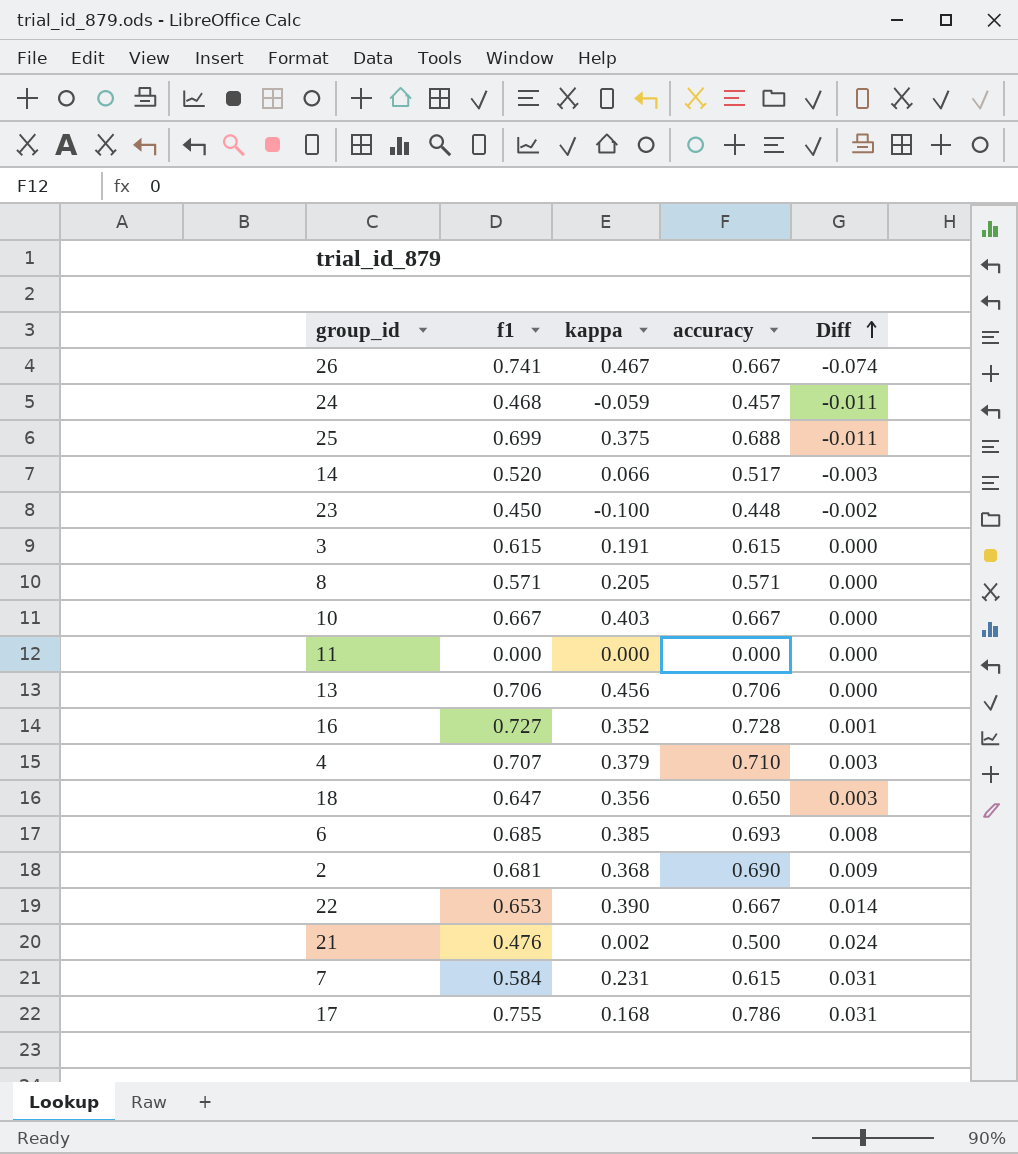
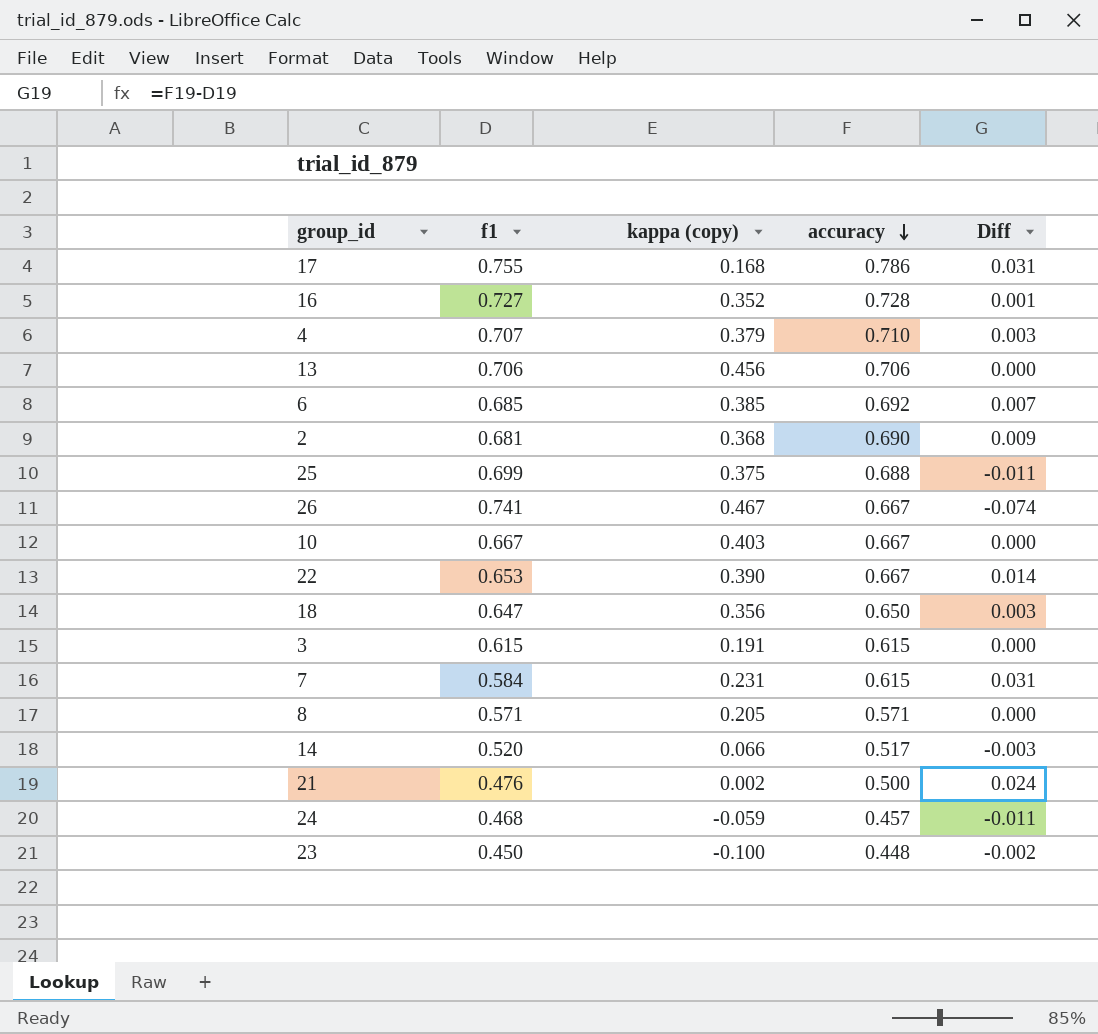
row order: Diff ascending -> accuracy descending
column name: kappa -> kappa (copy)
row 11: 0.000 | 0.000 | 0.000 | 0.000 -> none
6 | accuracy: 0.693 -> 0.692
6 | Diff: 0.008 -> 0.007

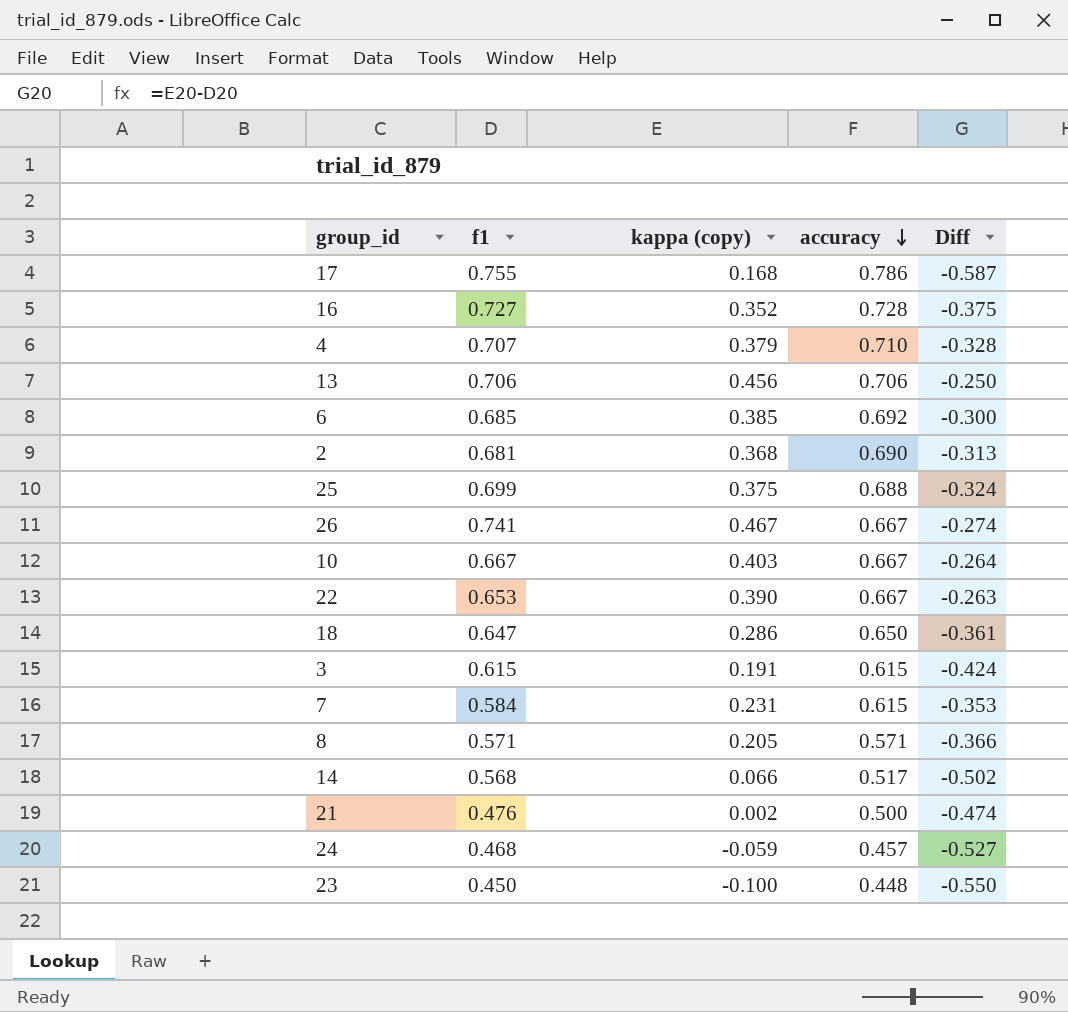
column Diff | formula: [accuracy] - [f1] -> [kappa (copy)] - [f1]
18 | kappa (copy): 0.356 -> 0.286
14 | f1: 0.520 -> 0.568

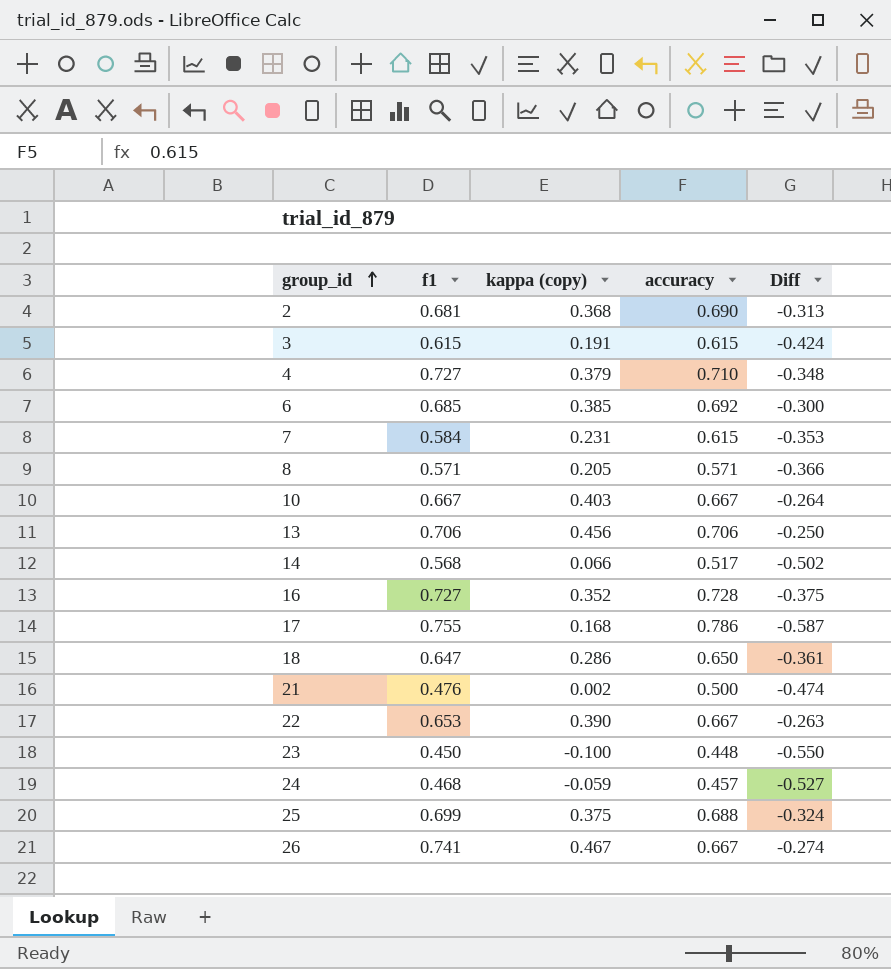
row order: accuracy descending -> group_id ascending
4 | f1: 0.707 -> 0.727
4 | Diff: -0.328 -> -0.348

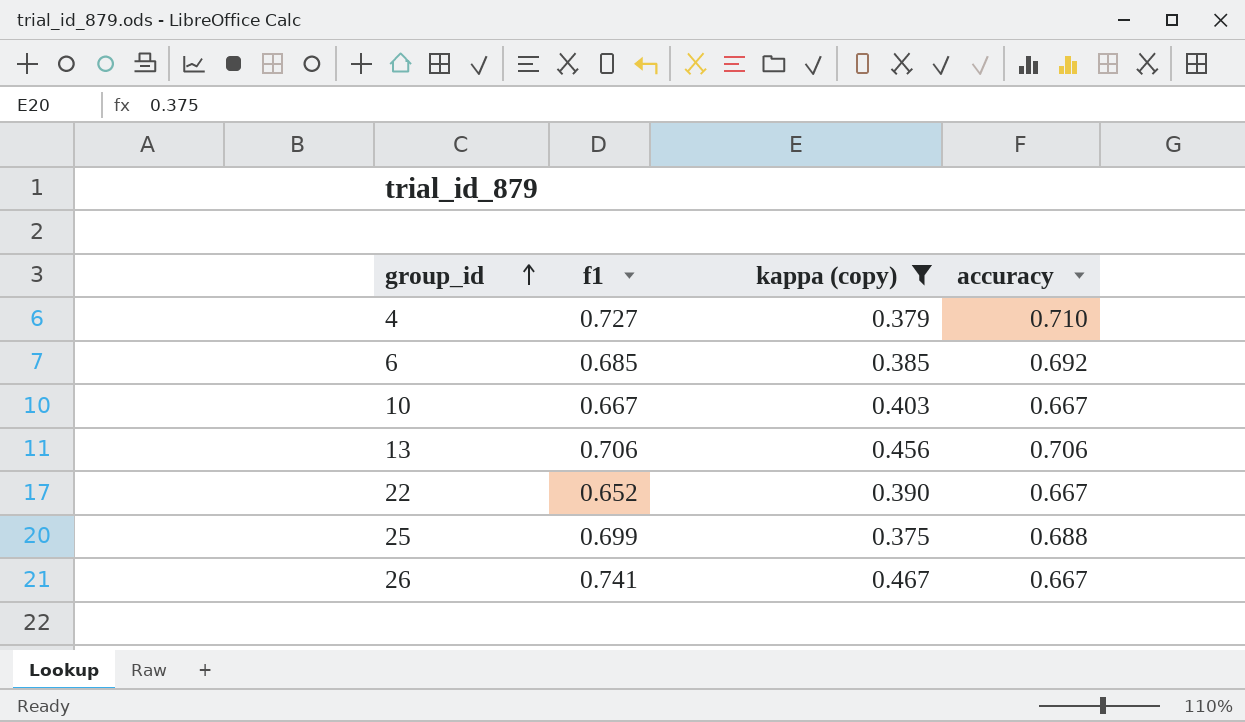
filter: none -> kappa (copy) >= 0.375
column Diff | formula: [kappa (copy)] - [f1] -> none
22 | f1: 0.653 -> 0.652

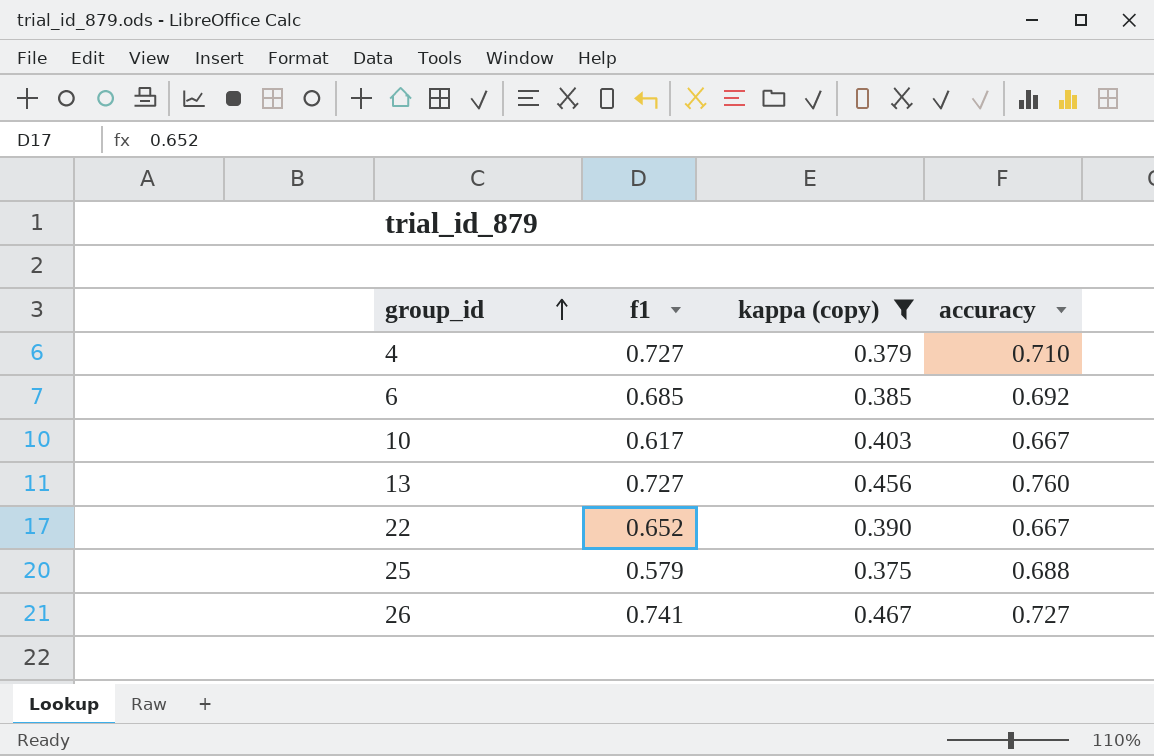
10 | f1: 0.667 -> 0.617
13 | f1: 0.706 -> 0.727
13 | accuracy: 0.706 -> 0.760
25 | f1: 0.699 -> 0.579
26 | accuracy: 0.667 -> 0.727

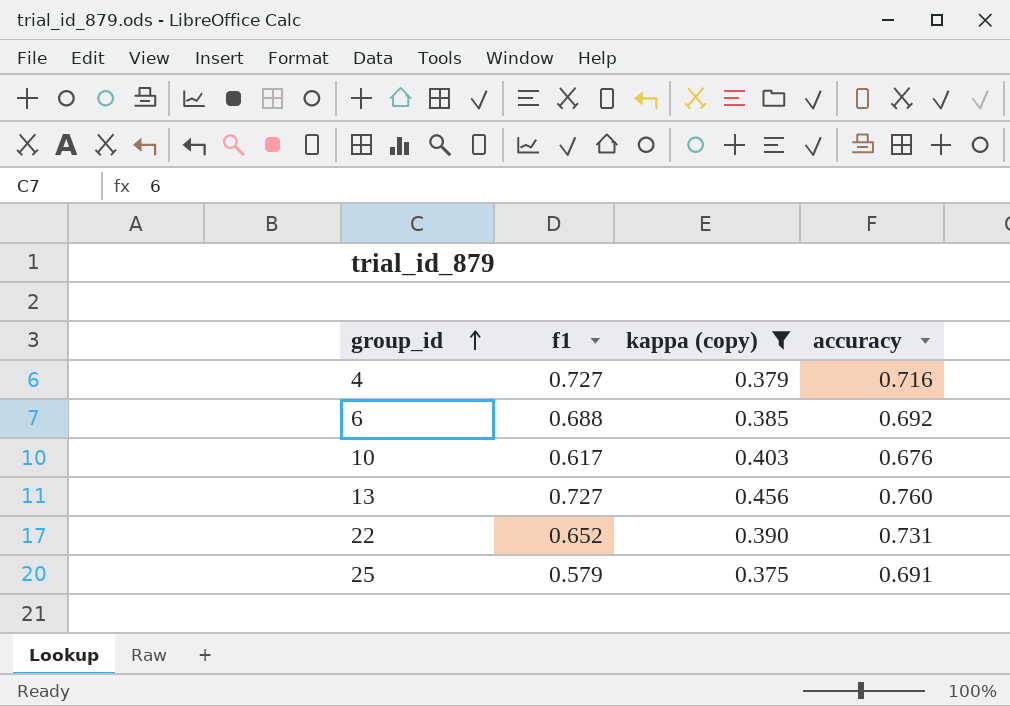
row 26: 0.741 | 0.467 | 0.727 -> none
4 | accuracy: 0.710 -> 0.716
6 | f1: 0.685 -> 0.688
10 | accuracy: 0.667 -> 0.676
22 | accuracy: 0.667 -> 0.731
25 | accuracy: 0.688 -> 0.691

